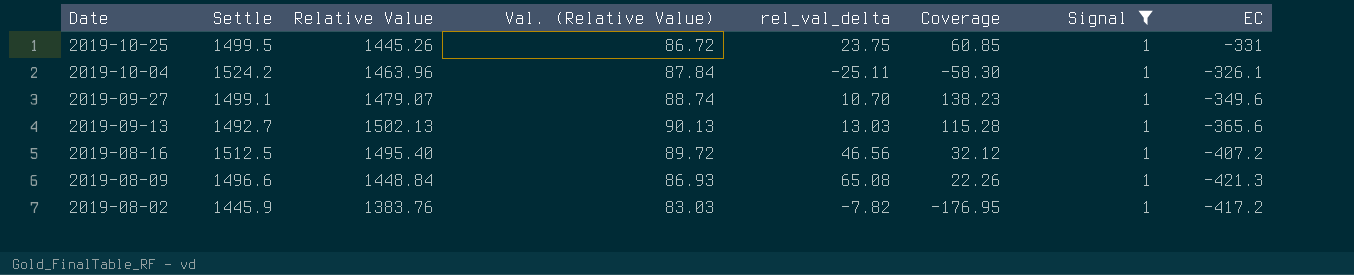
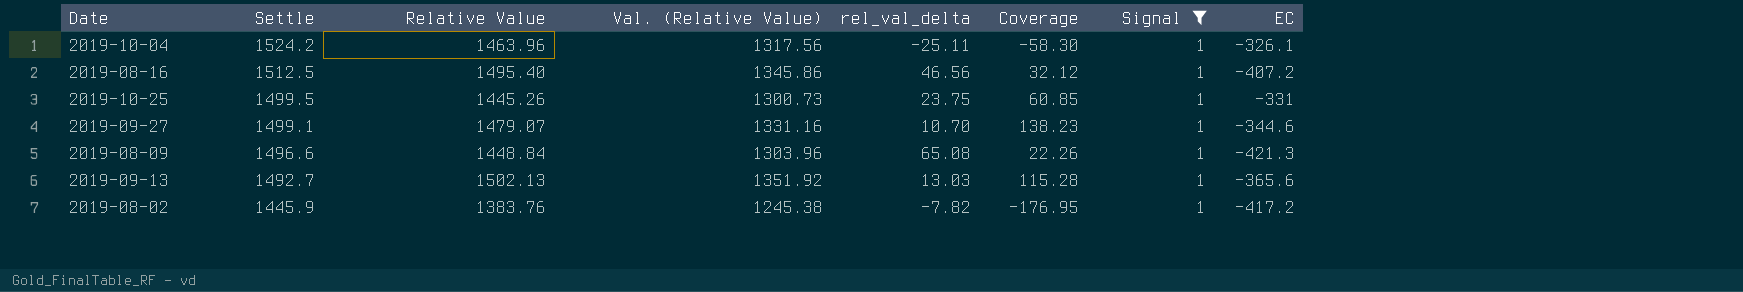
row order: Date descending -> Settle descending
column Val. (Relative Value) | formula: [Relative Value] * 0.06 -> [Relative Value] * 0.9
2019-09-27 | EC: -349.6 -> -344.6

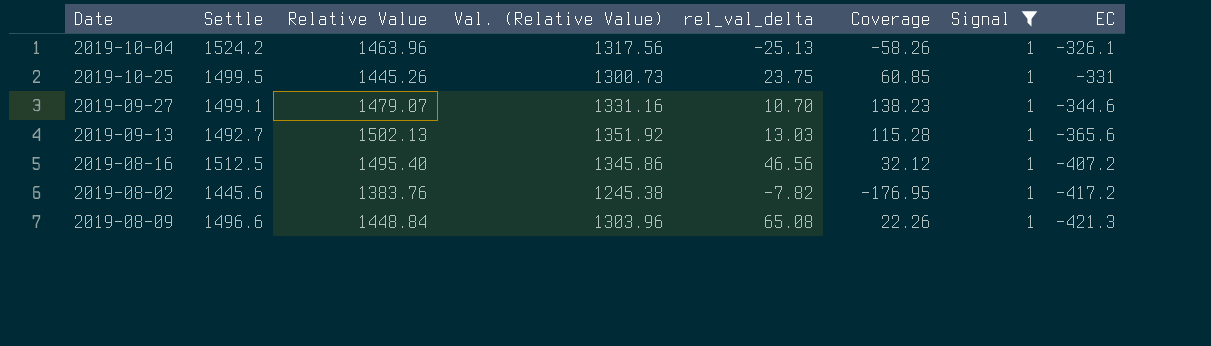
row order: Settle descending -> EC descending
2019-10-04 | rel_val_delta: -25.11 -> -25.13
2019-10-04 | Coverage: -58.30 -> -58.26
2019-08-02 | Settle: 1445.9 -> 1445.6

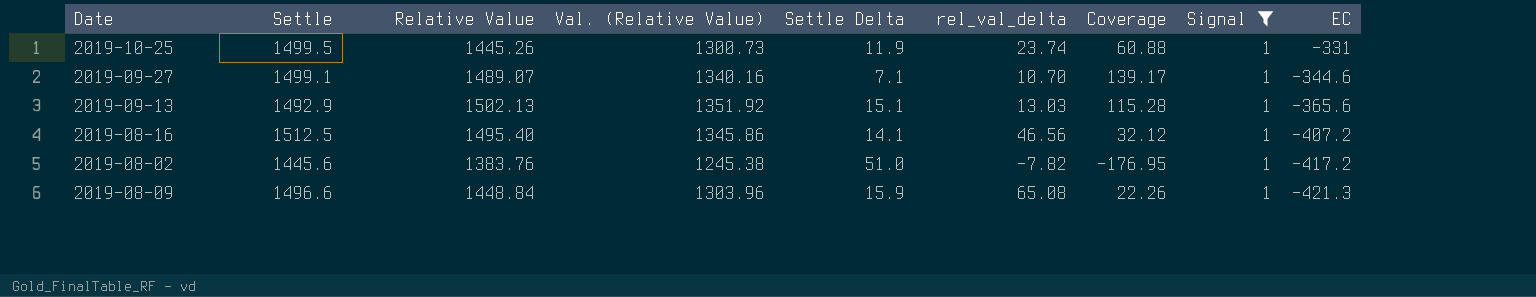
column Settle Delta | position: none -> 5
row 2019-10-04: 1524.2 | 1463.96 | 1317.56 | -25.13 | -58.26 | 1 | -326.1 -> none
2019-10-25 | rel_val_delta: 23.75 -> 23.74
2019-10-25 | Coverage: 60.85 -> 60.88
2019-09-27 | Relative Value: 1479.07 -> 1489.07
2019-09-27 | Val. (Relative Value): 1331.16 -> 1340.16
2019-09-27 | Coverage: 138.23 -> 139.17
2019-09-13 | Settle: 1492.7 -> 1492.9

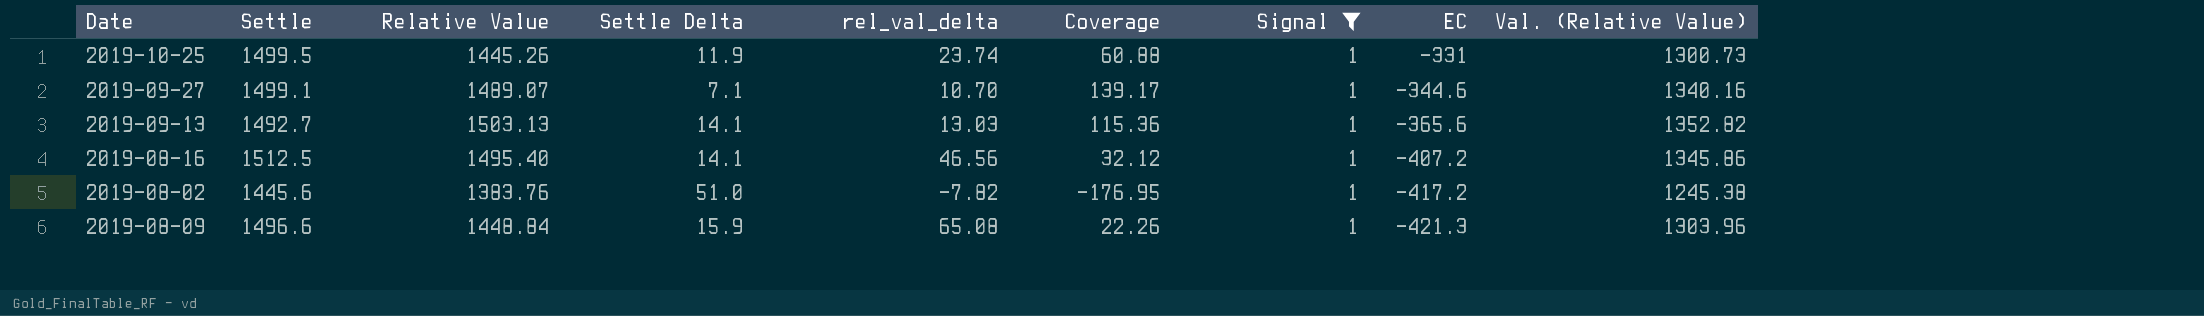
column Val. (Relative Value) | position: 4 -> 9
2019-09-13 | Settle: 1492.9 -> 1492.7
2019-09-13 | Relative Value: 1502.13 -> 1503.13
2019-09-13 | Settle Delta: 15.1 -> 14.1
2019-09-13 | Coverage: 115.28 -> 115.36
2019-09-13 | Val. (Relative Value): 1351.92 -> 1352.82

